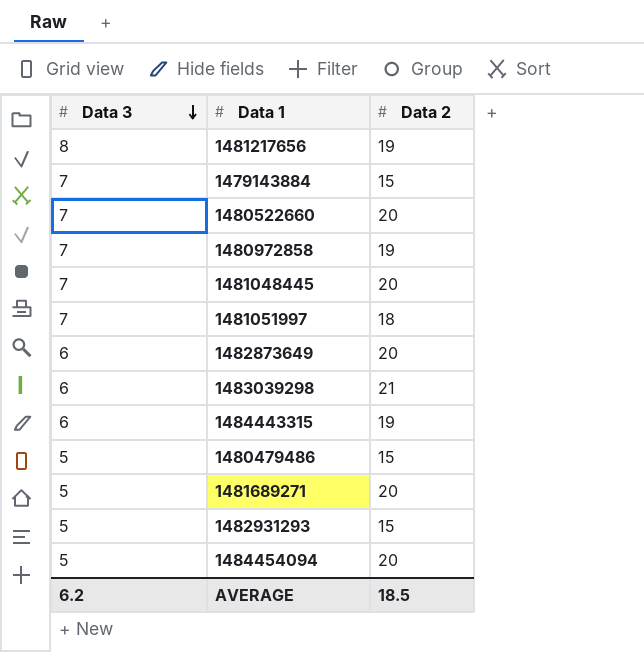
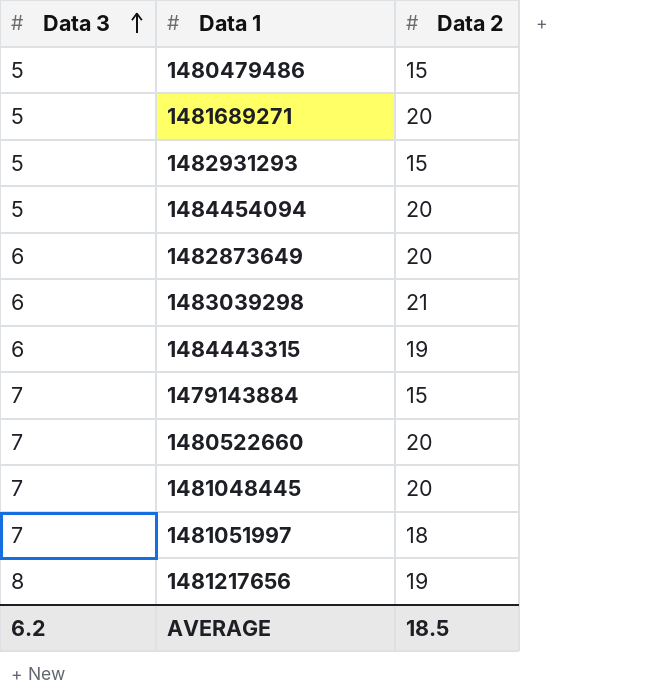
row order: Data 3 descending -> Data 3 ascending
row 1480972858: 7 | 19 -> none

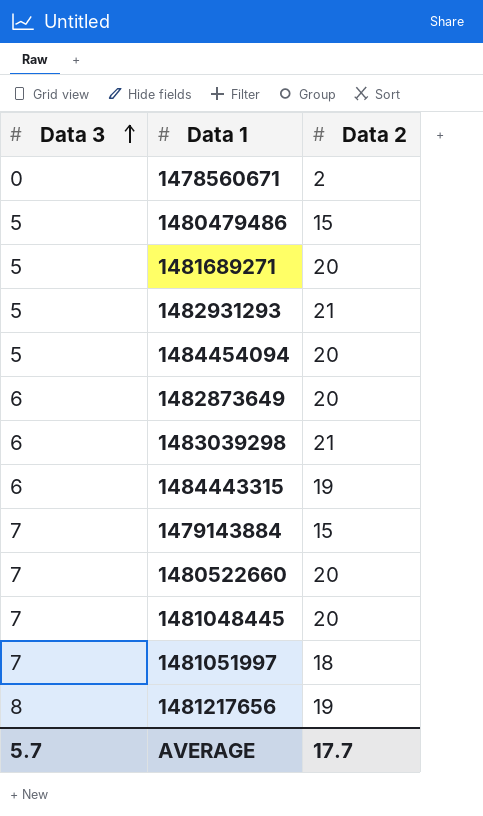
row 1478560671: none -> 0 | 2
1482931293 | Data 2: 15 -> 21
AVERAGE | Data 3: 6.2 -> 5.7
AVERAGE | Data 2: 18.5 -> 17.7

